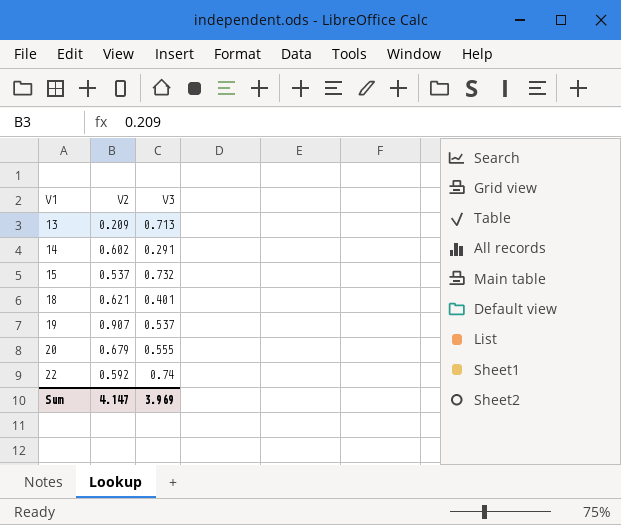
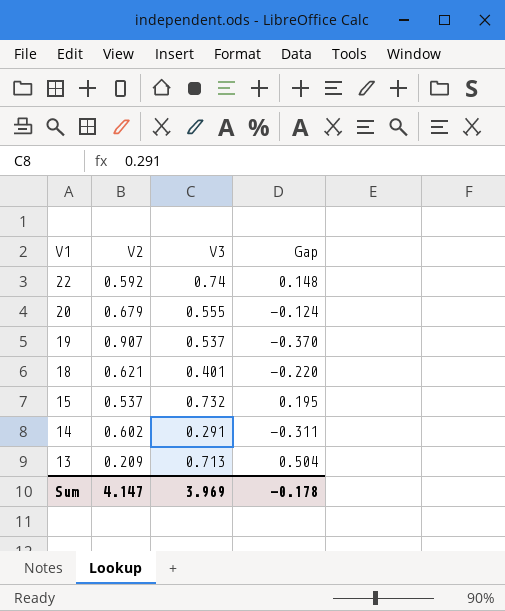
row order: V1 ascending -> V1 descending
column Gap | formula: none -> [V3] - [V2]

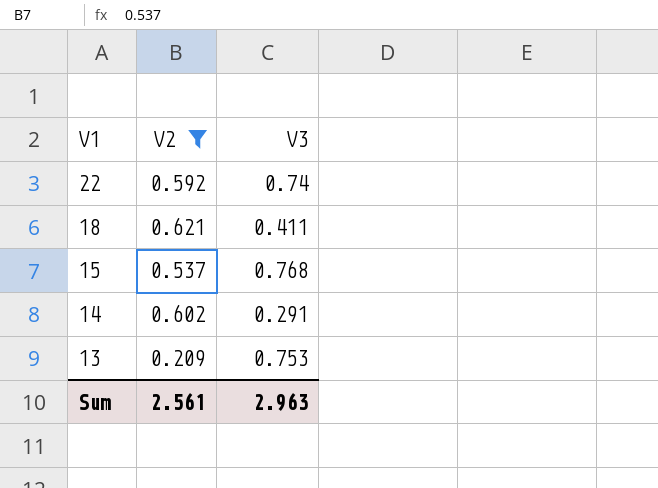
filter: none -> V2 <= 0.621
column Gap | formula: [V3] - [V2] -> none
18 | V3: 0.401 -> 0.411
15 | V3: 0.732 -> 0.768
13 | V3: 0.713 -> 0.753
Sum | V2: 4.147 -> 2.561
Sum | V3: 3.969 -> 2.963

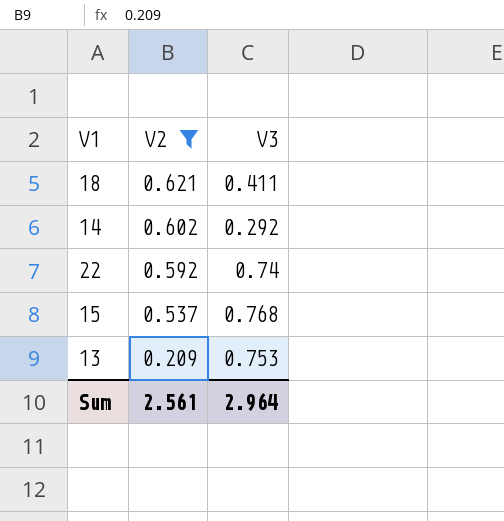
row order: V1 descending -> V2 descending
14 | V3: 0.291 -> 0.292
Sum | V3: 2.963 -> 2.964

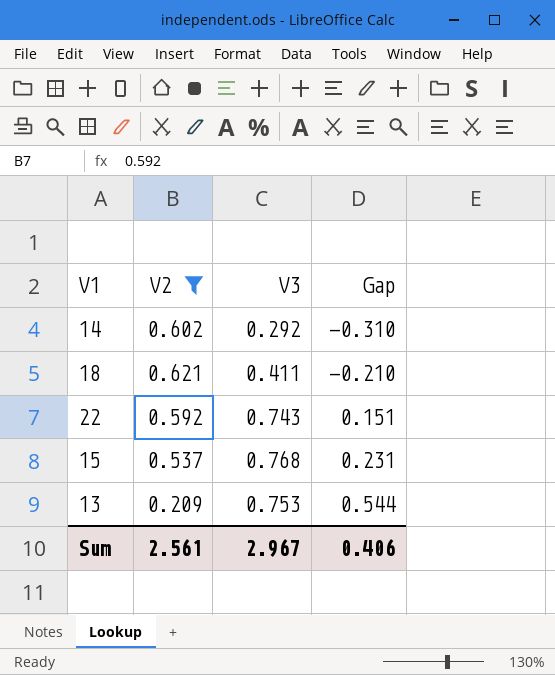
row order: V2 descending -> Gap ascending
column Gap | formula: none -> [V3] - [V2]
22 | V3: 0.74 -> 0.743
Sum | V3: 2.964 -> 2.967

